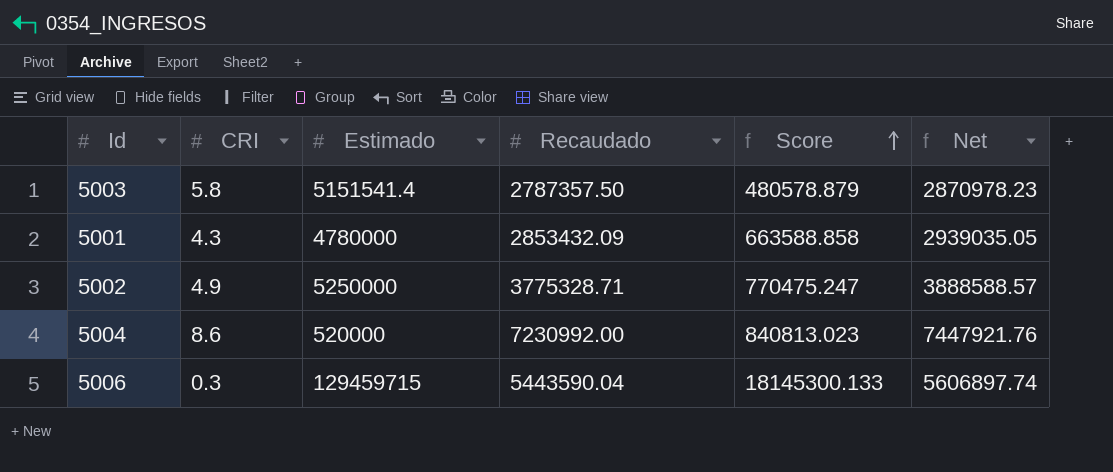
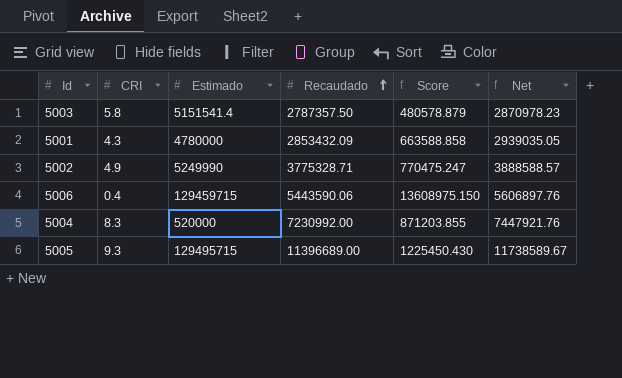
row order: Score ascending -> Recaudado ascending
5002 | Estimado: 5250000 -> 5249990
5006 | CRI: 0.3 -> 0.4
5006 | Recaudado: 5443590.04 -> 5443590.06
5006 | Score: 18145300.133 -> 13608975.150
5006 | Net: 5606897.74 -> 5606897.76
5004 | CRI: 8.6 -> 8.3
5004 | Score: 840813.023 -> 871203.855
row 5005: none -> 9.3 | 129495715 | 11396689.00 | 1225450.430 | 11738589.67

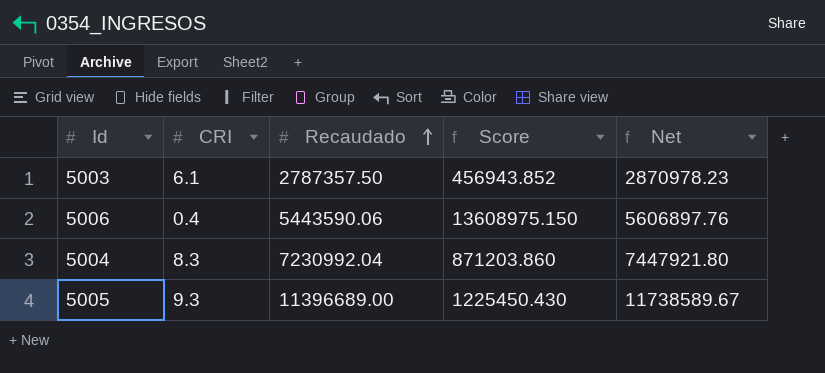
column Estimado | position: 3 -> none
row 5001: 4.3 | 4780000 | 2853432.09 | 663588.858 | 2939035.05 -> none
row 5002: 4.9 | 5249990 | 3775328.71 | 770475.247 | 3888588.57 -> none
5003 | CRI: 5.8 -> 6.1
5003 | Score: 480578.879 -> 456943.852
5004 | Recaudado: 7230992.00 -> 7230992.04
5004 | Score: 871203.855 -> 871203.860
5004 | Net: 7447921.76 -> 7447921.80

